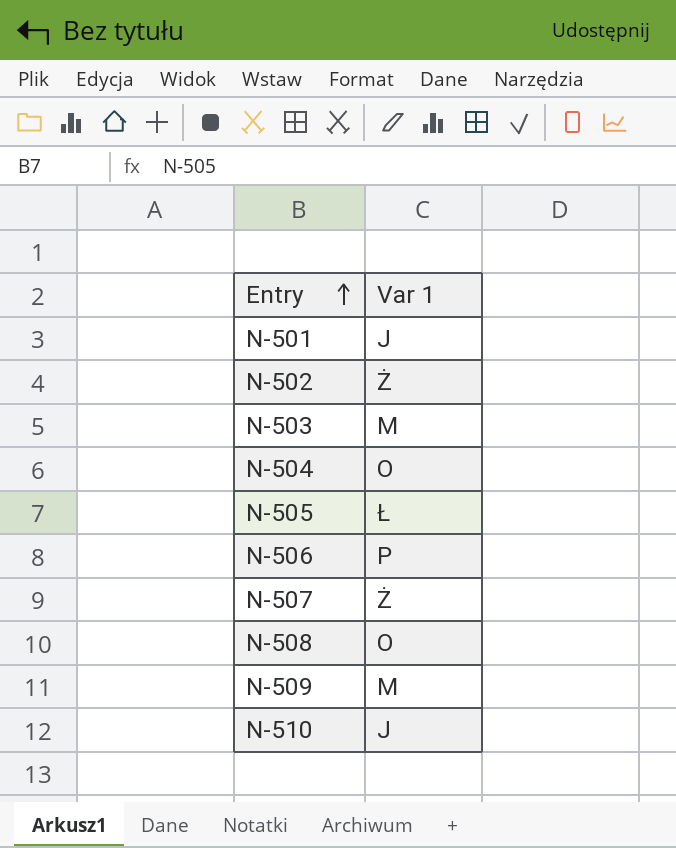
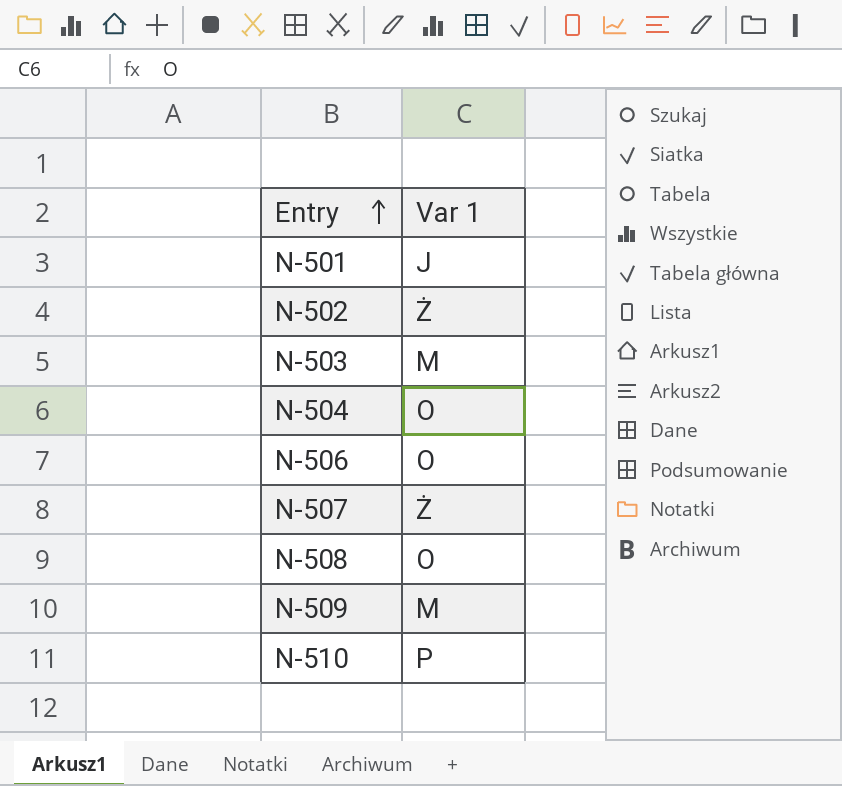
row N-505: Ł -> none
N-506 | Var 1: P -> O
N-510 | Var 1: J -> P

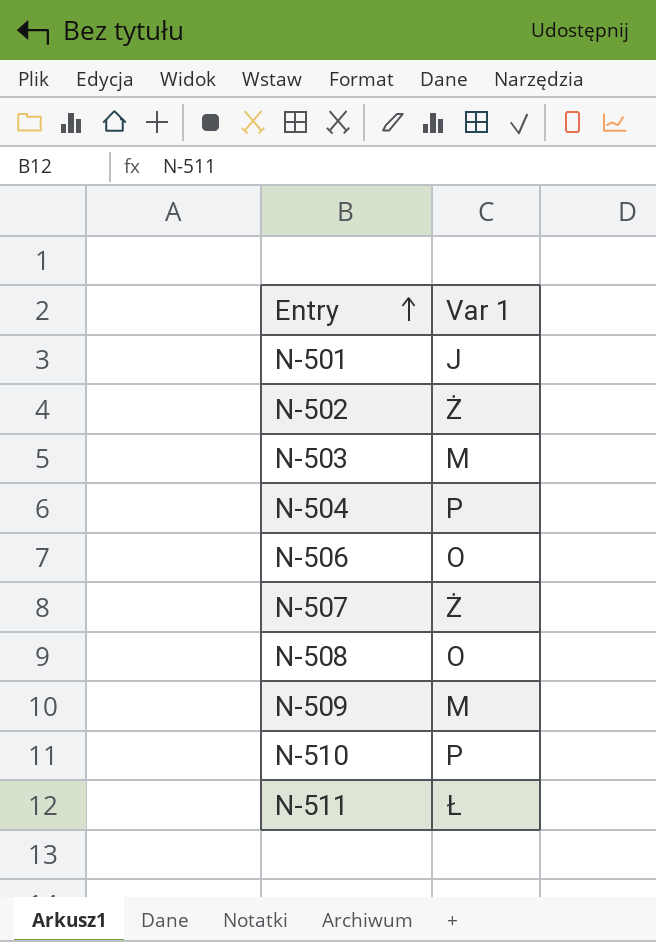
N-504 | Var 1: O -> P
row N-511: none -> Ł

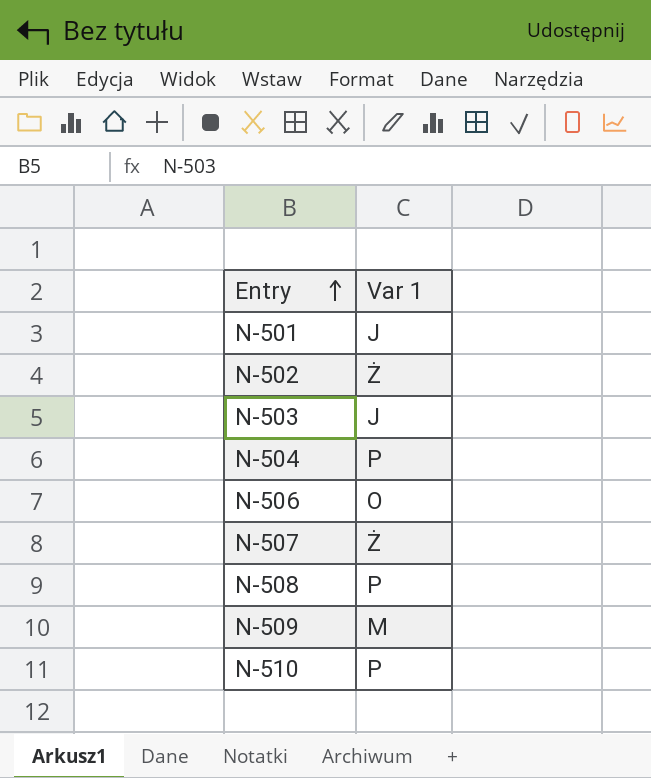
row N-511: Ł -> none
N-503 | Var 1: M -> J
N-508 | Var 1: O -> P

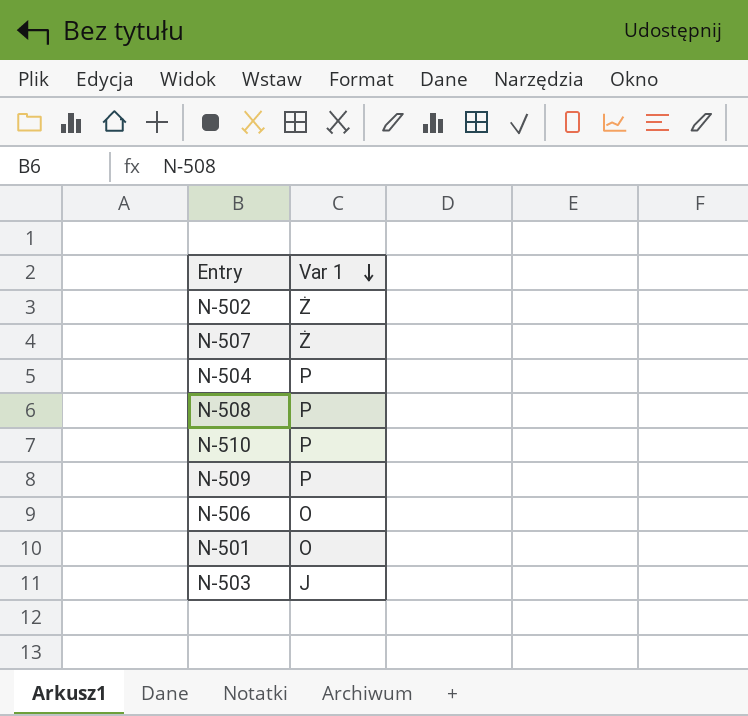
row order: Entry ascending -> Var 1 descending
N-509 | Var 1: M -> P
N-501 | Var 1: J -> O

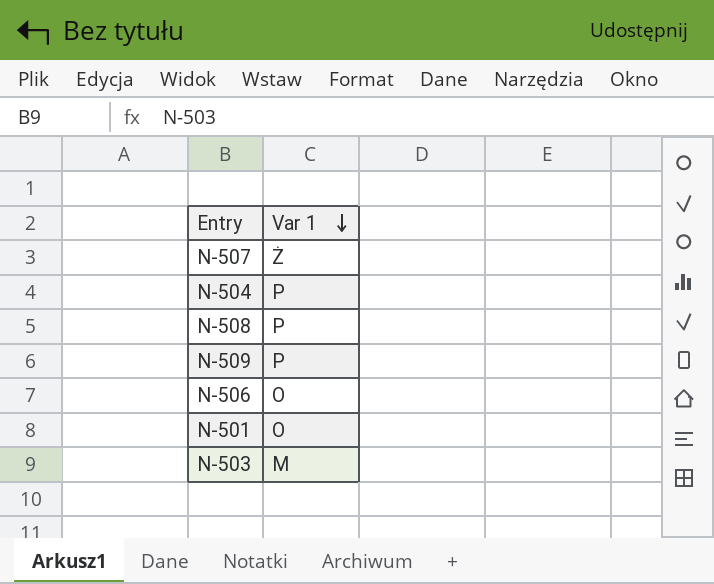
row N-502: Ż -> none
row N-510: P -> none
N-503 | Var 1: J -> M

